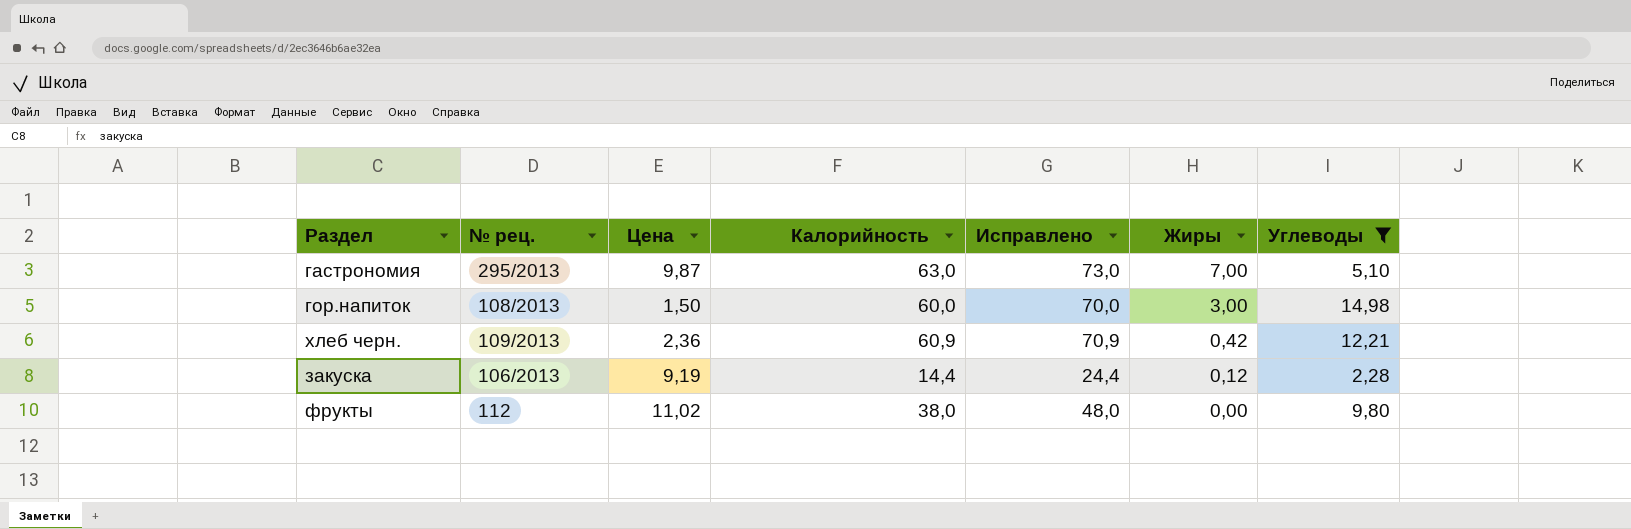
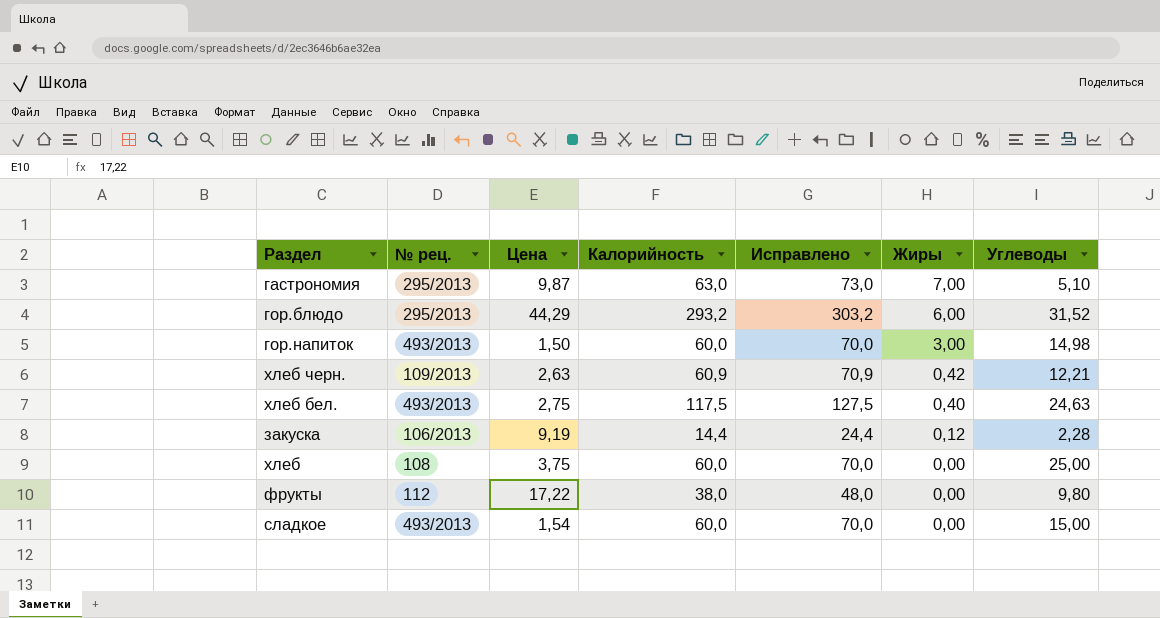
filter: Углеводы <= 14,98 -> none
гор.напиток | № рец.: 108/2013 -> 493/2013
хлеб черн. | Цена: 2,36 -> 2,63
фрукты | Цена: 11,02 -> 17,22

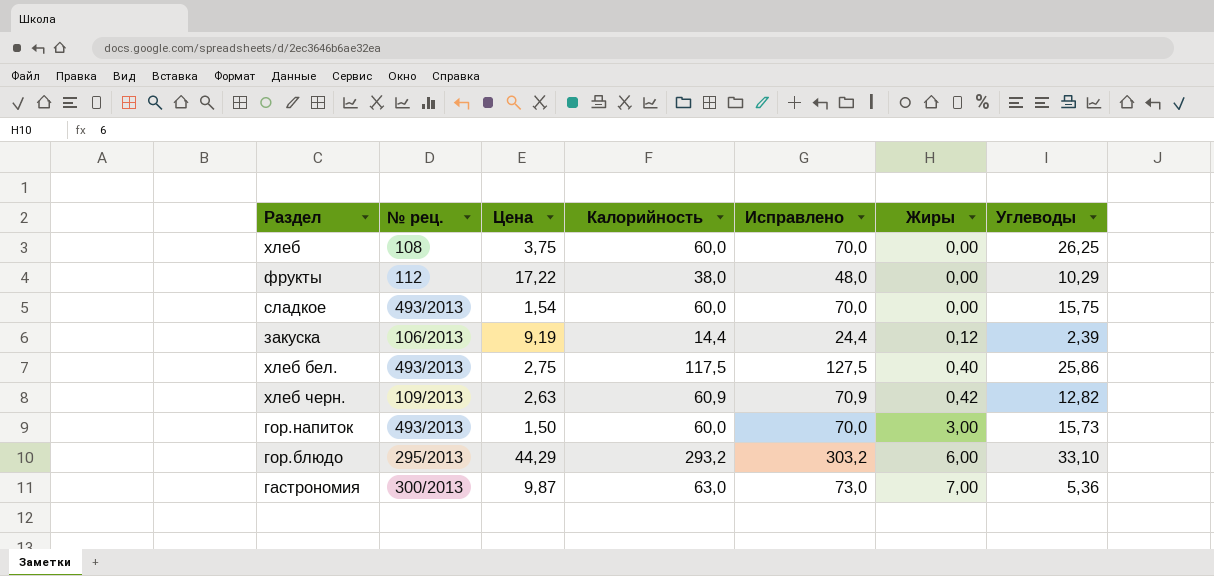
row order: Жиры descending -> Жиры ascending
хлеб | Углеводы: 25,00 -> 26,25
фрукты | Углеводы: 9,80 -> 10,29
сладкое | Углеводы: 15,00 -> 15,75
закуска | Углеводы: 2,28 -> 2,39
хлеб бел. | Углеводы: 24,63 -> 25,86
хлеб черн. | Углеводы: 12,21 -> 12,82
гор.напиток | Углеводы: 14,98 -> 15,73
гор.блюдо | Углеводы: 31,52 -> 33,10
гастрономия | № рец.: 295/2013 -> 300/2013
гастрономия | Углеводы: 5,10 -> 5,36

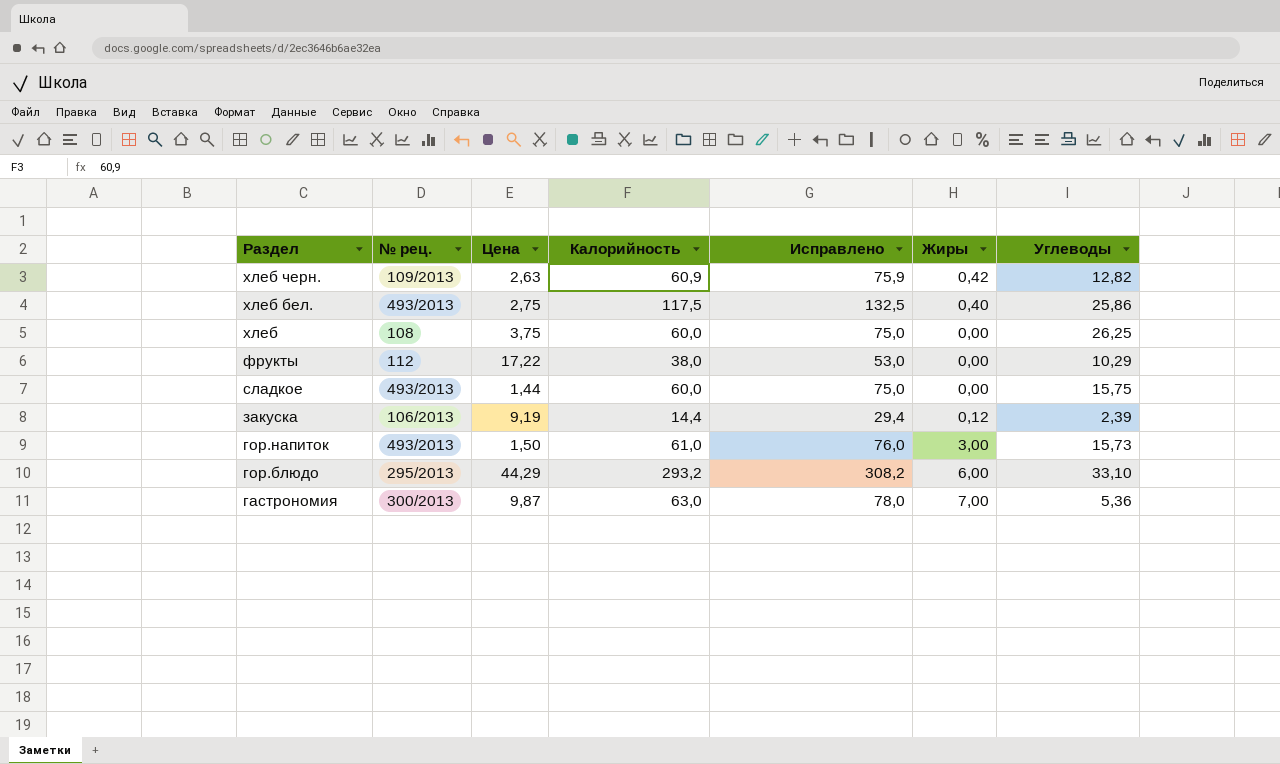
row order: Жиры ascending -> Раздел descending
column Исправлено | formula: [Калорийность] + 10 -> [Калорийность] + 15
сладкое | Цена: 1,54 -> 1,44
гор.напиток | Калорийность: 60,0 -> 61,0

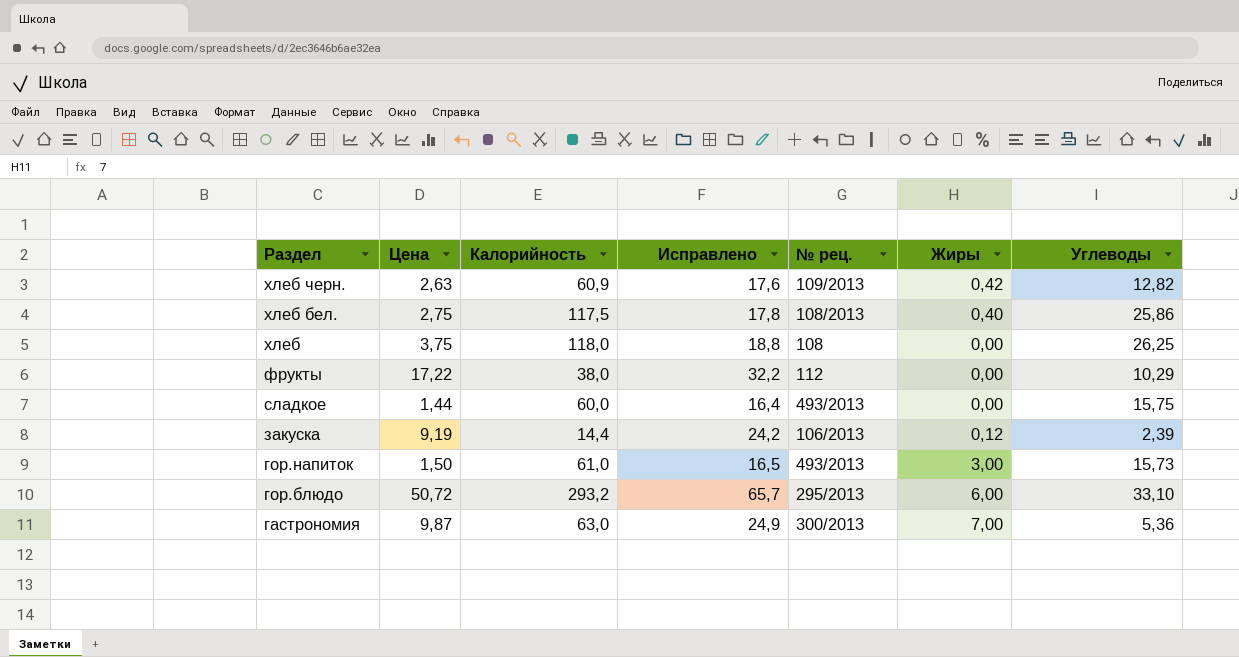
column Исправлено | formula: [Калорийность] + 15 -> [Цена] + 15
column № рец. | position: 2 -> 5
хлеб бел. | № рец.: 493/2013 -> 108/2013
хлеб | Калорийность: 60,0 -> 118,0
гор.блюдо | Цена: 44,29 -> 50,72

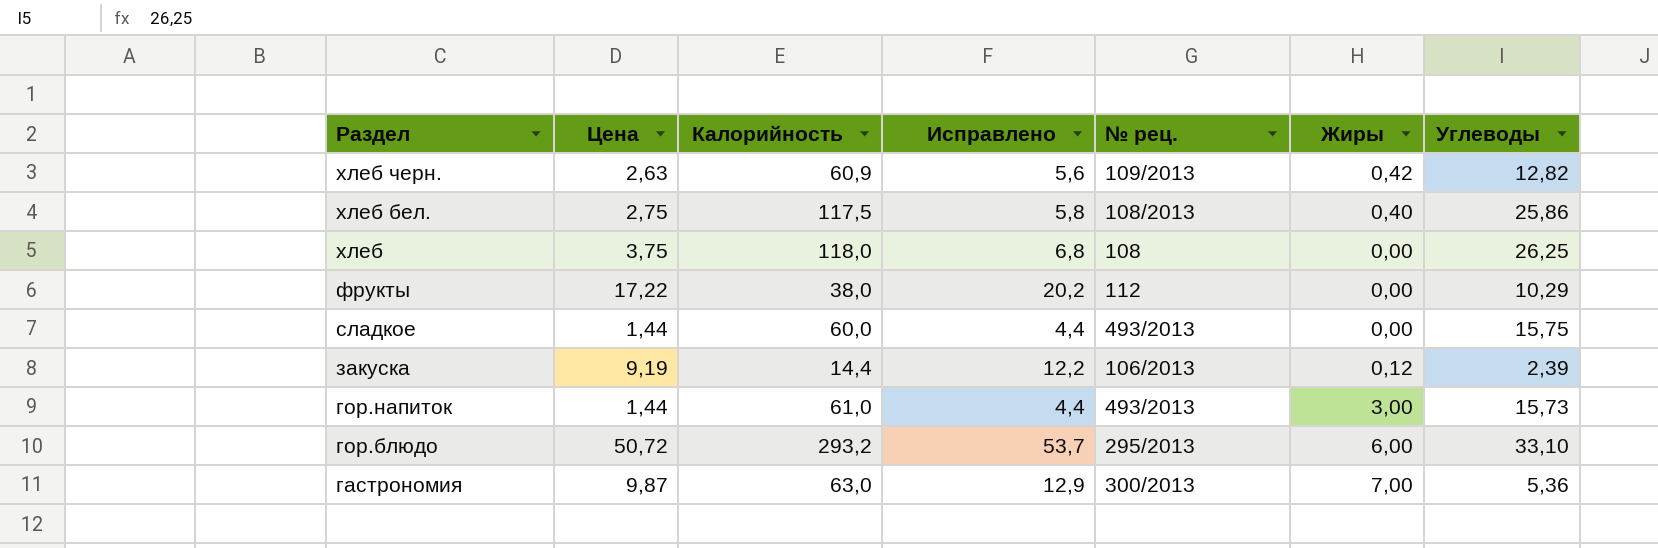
column Исправлено | formula: [Цена] + 15 -> [Цена] + 3
гор.напиток | Цена: 1,50 -> 1,44

